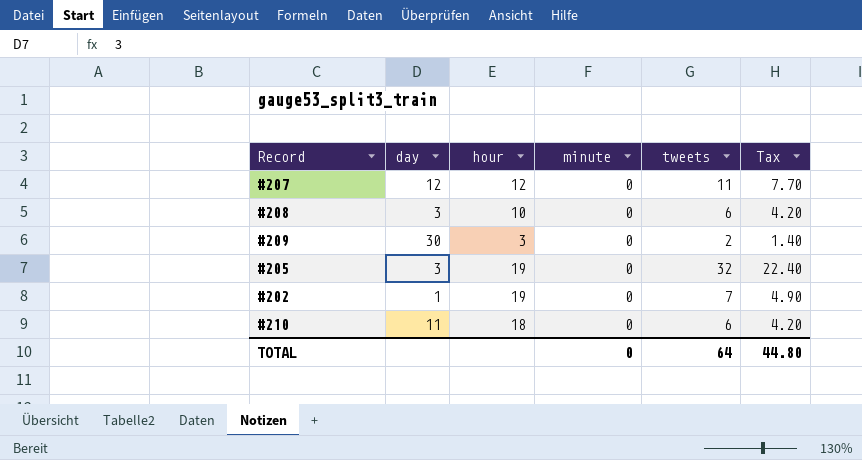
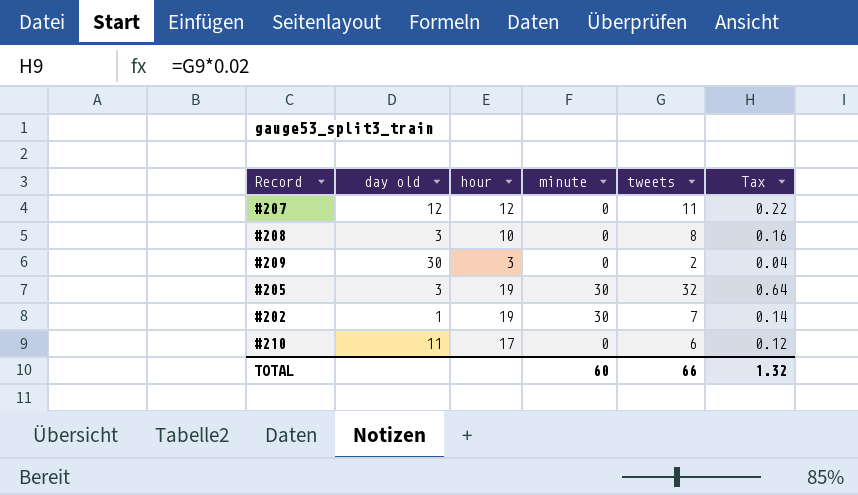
column name: day -> day old
column Tax | formula: [tweets] * 0.7 -> [tweets] * 0.02
#208 | tweets: 6 -> 8
#205 | minute: 0 -> 30
#202 | minute: 0 -> 30
#210 | hour: 18 -> 17
TOTAL | minute: 0 -> 60
TOTAL | tweets: 64 -> 66
TOTAL | Tax: 44.80 -> 1.32

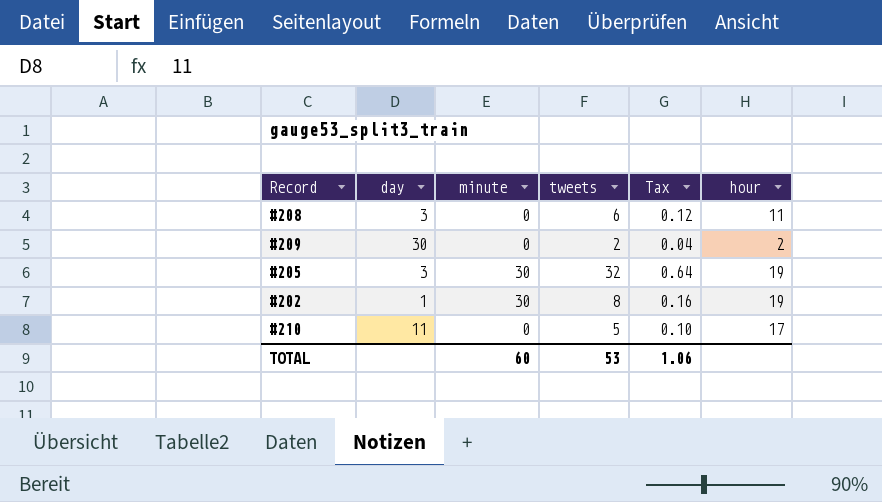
column name: day old -> day
column hour | position: 3 -> 6
row #207: 12 | 12 | 0 | 11 | 0.22 -> none
#208 | tweets: 8 -> 6
#208 | Tax: 0.16 -> 0.12
#208 | hour: 10 -> 11
#209 | hour: 3 -> 2
#202 | tweets: 7 -> 8
#202 | Tax: 0.14 -> 0.16
#210 | tweets: 6 -> 5
#210 | Tax: 0.12 -> 0.10
TOTAL | tweets: 66 -> 53
TOTAL | Tax: 1.32 -> 1.06

